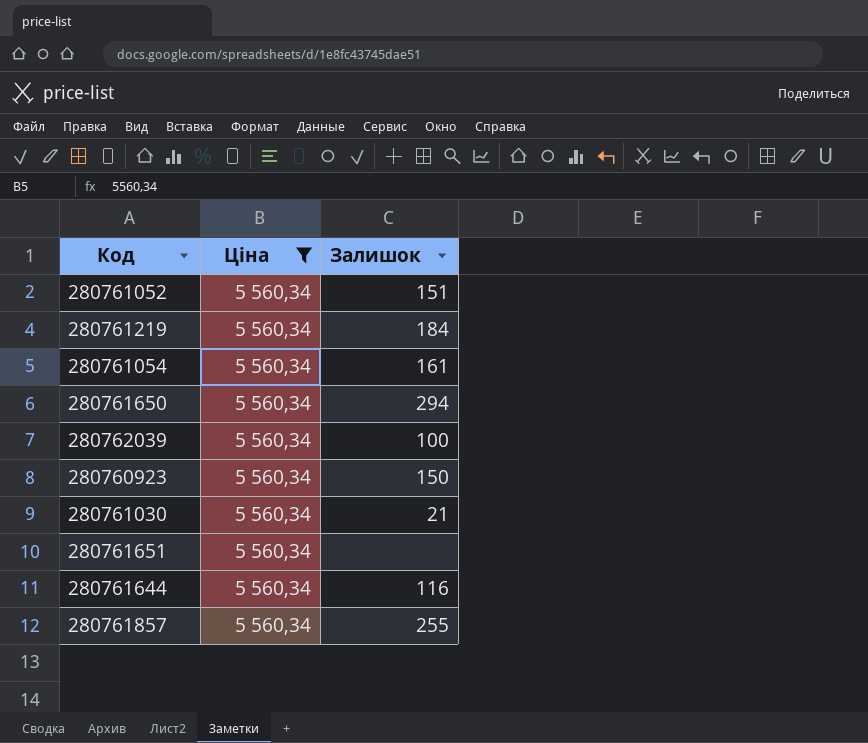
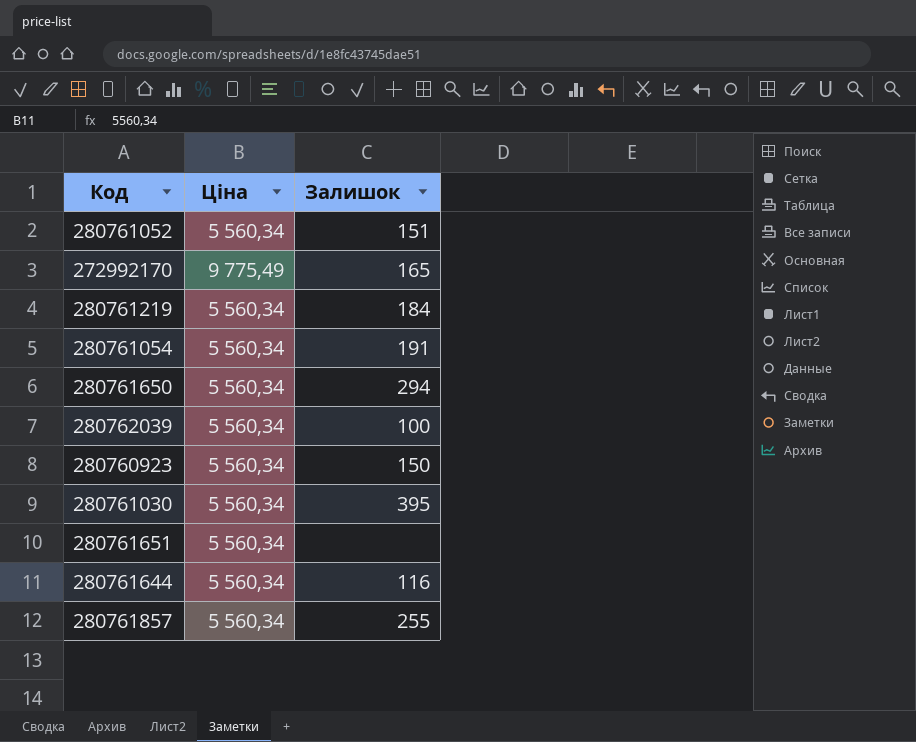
filter: Ціна = 5 560,34 -> none
280761054 | Залишок: 161 -> 191
280761030 | Залишок: 21 -> 395

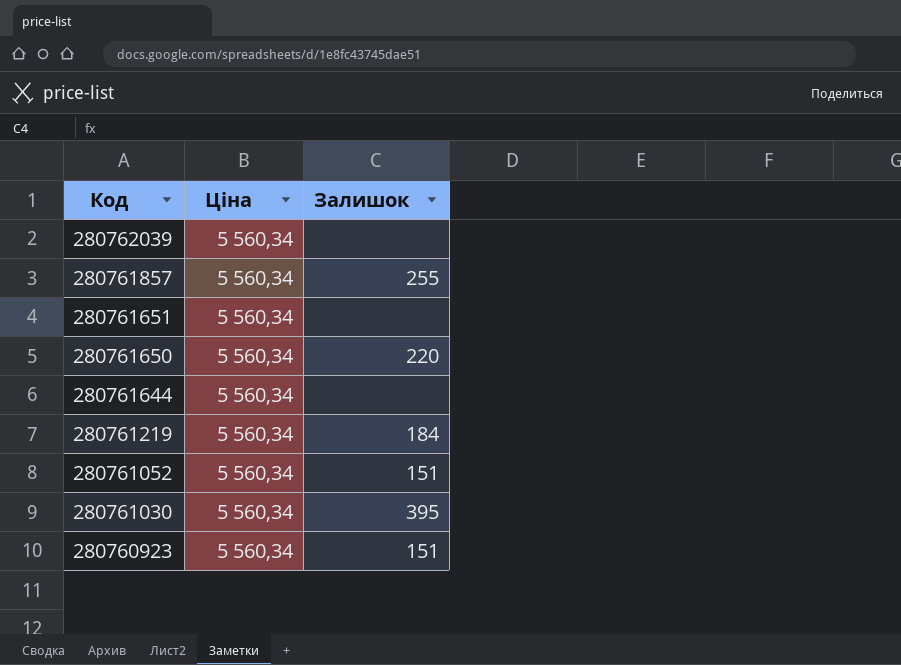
row order: none -> Код descending
row 272992170: 9 775,49 | 165 -> none
row 280761054: 5 560,34 | 191 -> none
280762039 | Залишок: 100 -> none
280761650 | Залишок: 294 -> 220
280761644 | Залишок: 116 -> none
280760923 | Залишок: 150 -> 151

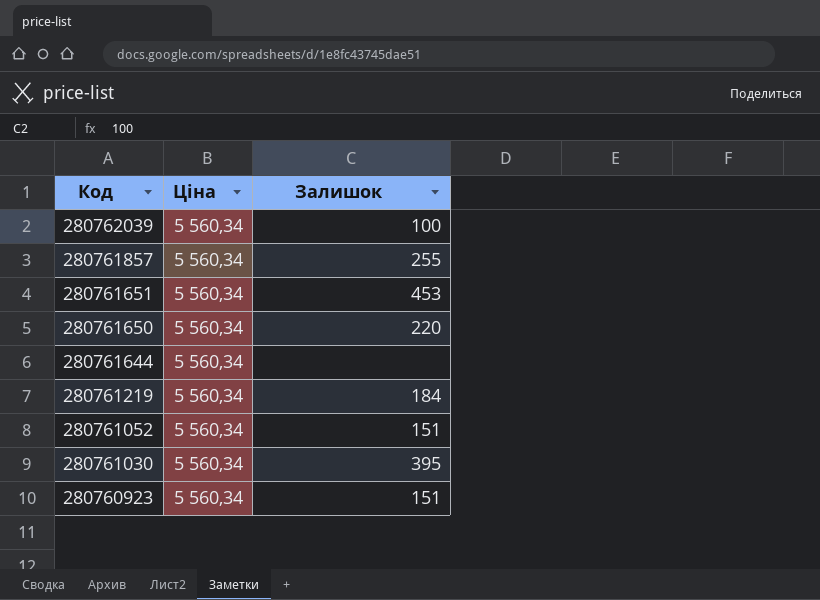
280762039 | Залишок: none -> 100
280761651 | Залишок: none -> 453

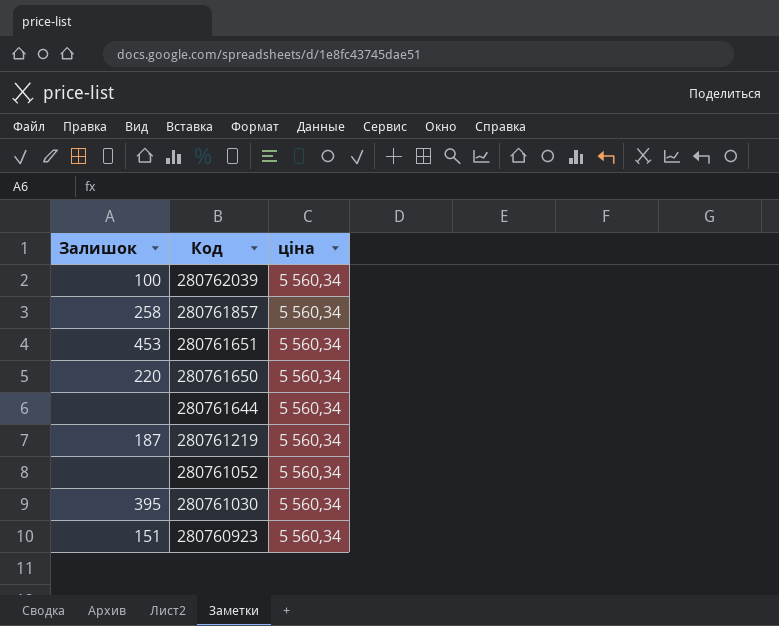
column Залишок | position: 3 -> 1
column name: Ціна -> ціна
280761857 | Залишок: 255 -> 258
280761219 | Залишок: 184 -> 187
280761052 | Залишок: 151 -> none

